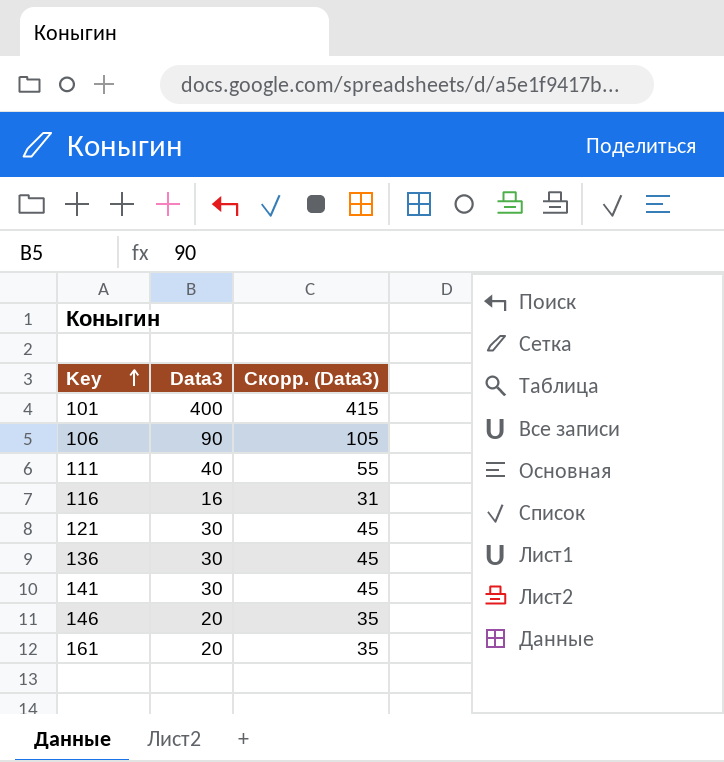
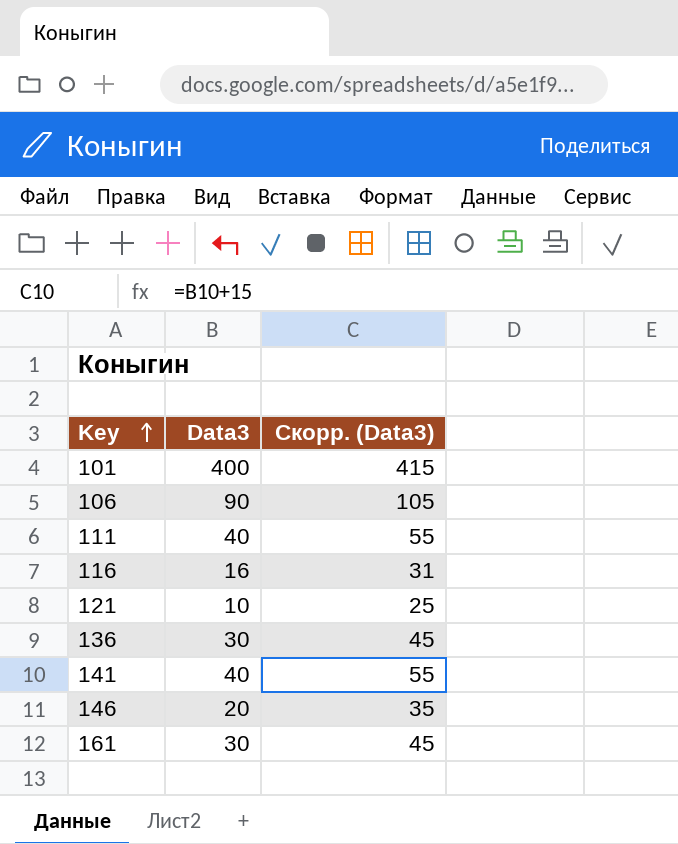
121 | Data3: 30 -> 10
121 | Скорр. (Data3): 45 -> 25
141 | Data3: 30 -> 40
141 | Скорр. (Data3): 45 -> 55
161 | Data3: 20 -> 30
161 | Скорр. (Data3): 35 -> 45

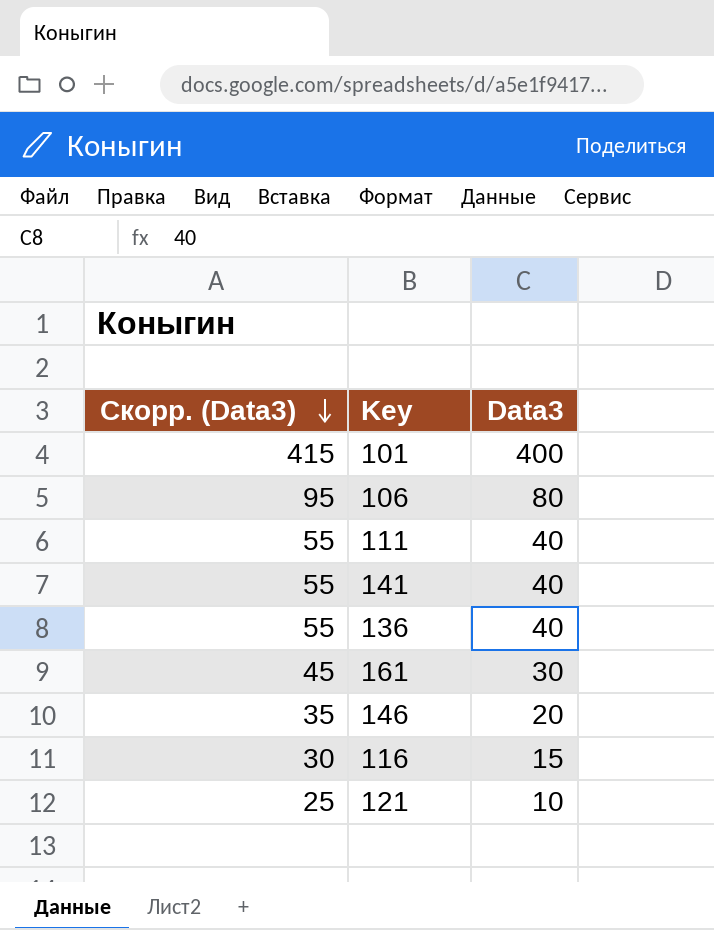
row order: Key ascending -> Скорр. (Data3) descending
column Скорр. (Data3) | position: 3 -> 1
106 | Скорр. (Data3): 105 -> 95
106 | Data3: 90 -> 80
136 | Скорр. (Data3): 45 -> 55
136 | Data3: 30 -> 40
116 | Скорр. (Data3): 31 -> 30
116 | Data3: 16 -> 15

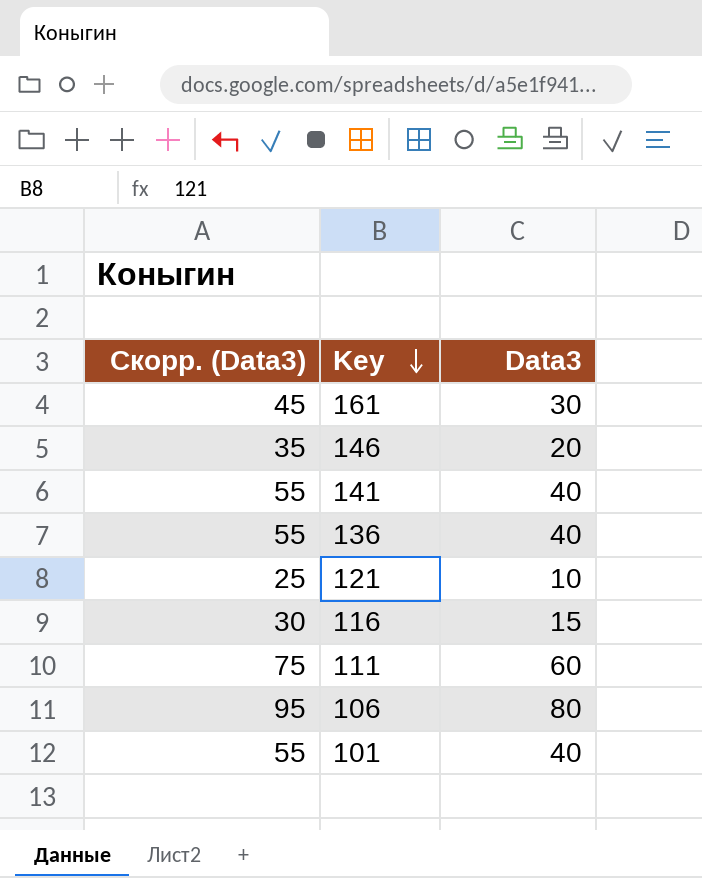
row order: Скорр. (Data3) descending -> Key descending
111 | Скорр. (Data3): 55 -> 75
111 | Data3: 40 -> 60
101 | Скорр. (Data3): 415 -> 55
101 | Data3: 400 -> 40

